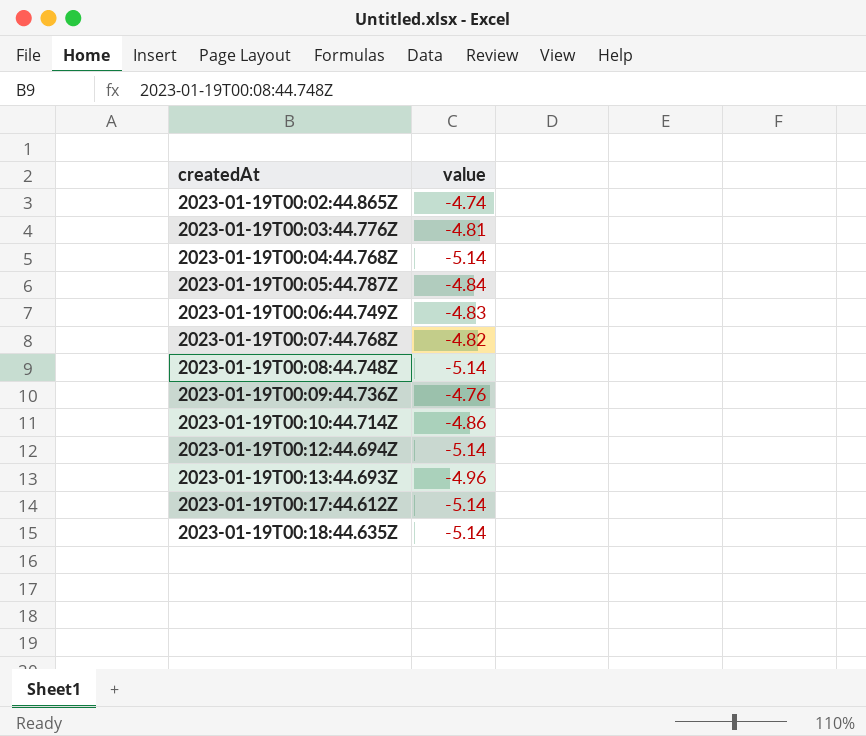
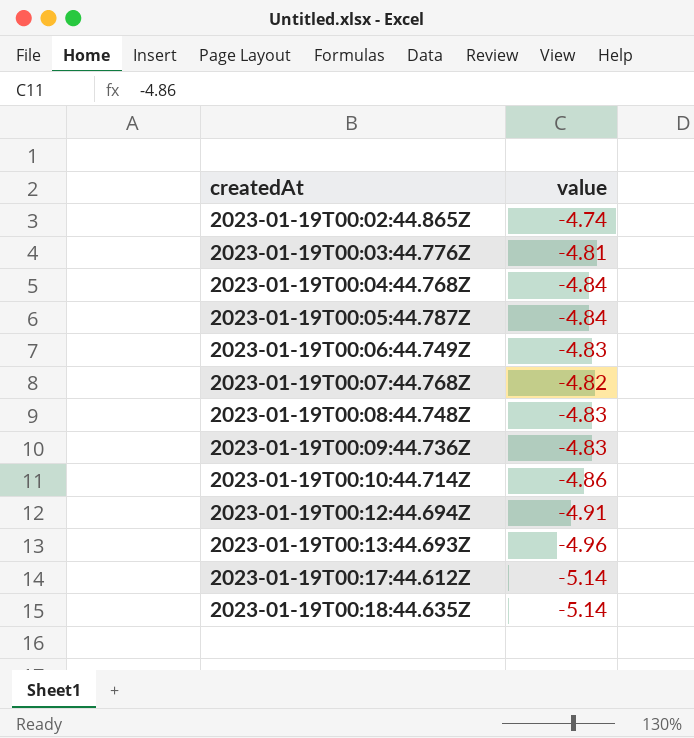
2023-01-19T00:04:44.768Z | value: -5.14 -> -4.84
2023-01-19T00:08:44.748Z | value: -5.14 -> -4.83
2023-01-19T00:09:44.736Z | value: -4.76 -> -4.83
2023-01-19T00:12:44.694Z | value: -5.14 -> -4.91

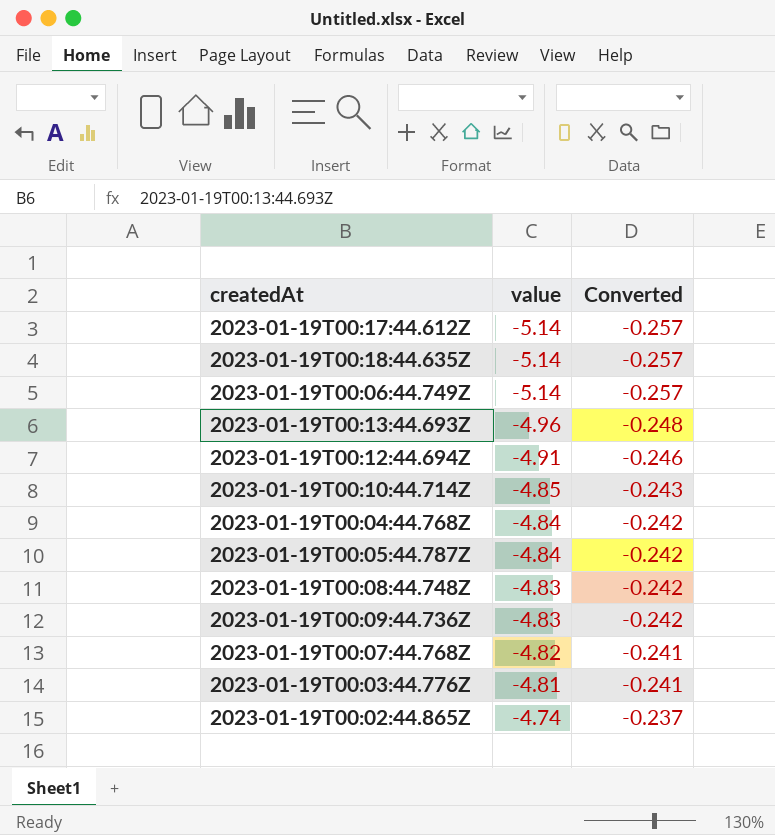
row order: createdAt ascending -> value ascending
column Converted | formula: none -> [value] * 0.05
2023-01-19T00:06:44.749Z | value: -4.83 -> -5.14
2023-01-19T00:10:44.714Z | value: -4.86 -> -4.85

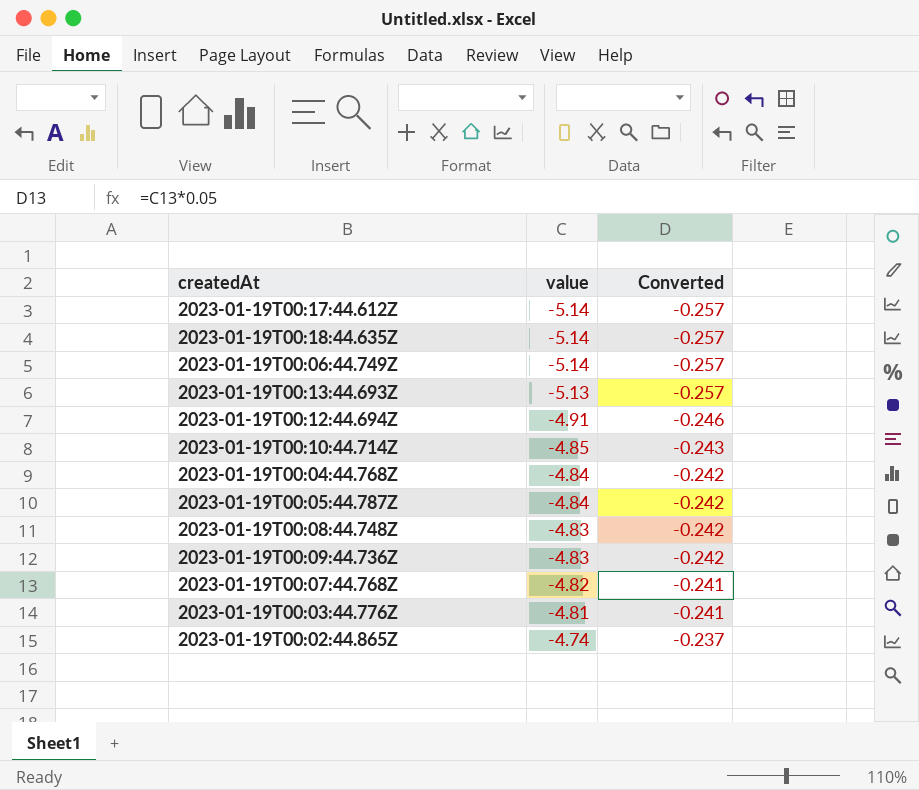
2023-01-19T00:13:44.693Z | value: -4.96 -> -5.13
2023-01-19T00:13:44.693Z | Converted: -0.248 -> -0.257

